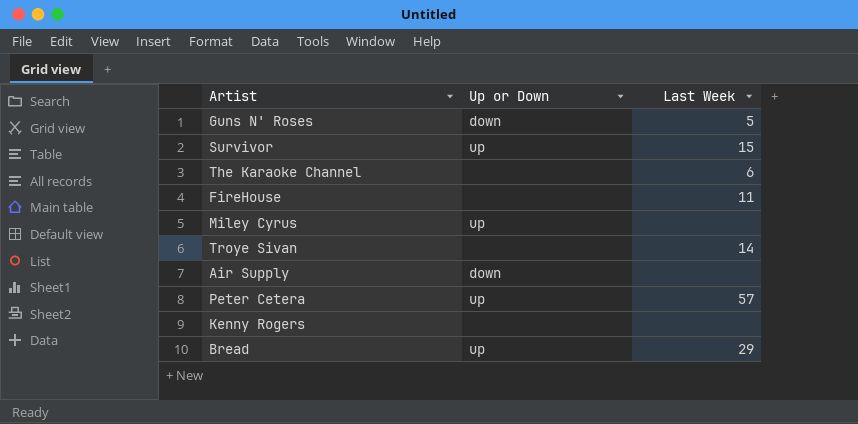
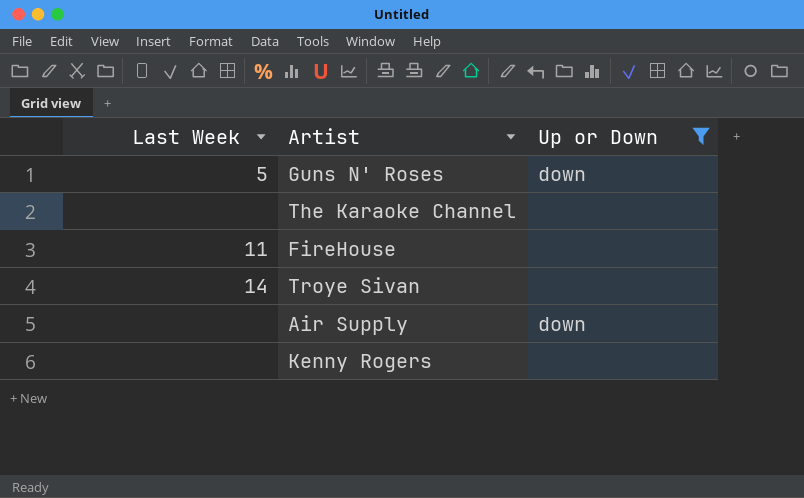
filter: none -> Up or Down != up
column Last Week | position: 3 -> 1
The Karaoke Channel | Last Week: 6 -> none

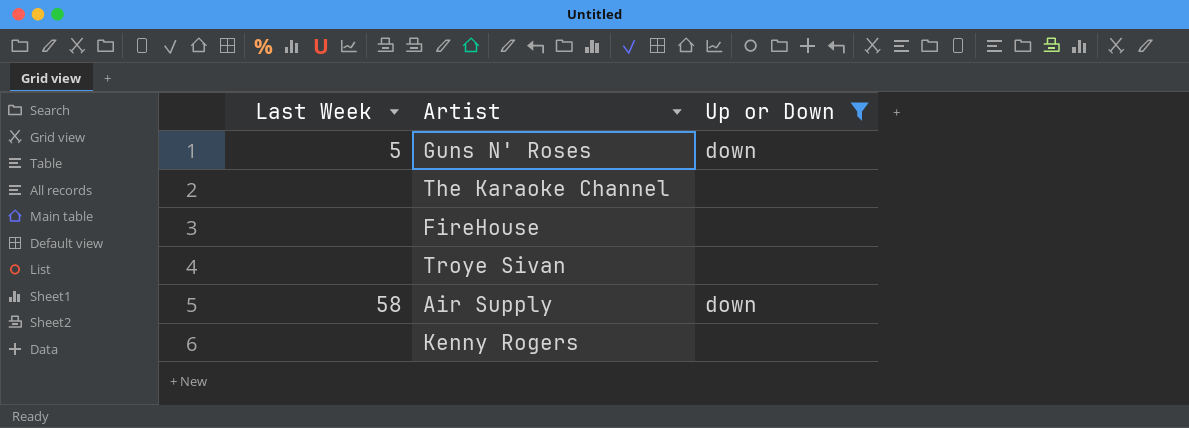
FireHouse | Last Week: 11 -> none
Troye Sivan | Last Week: 14 -> none
Air Supply | Last Week: none -> 58

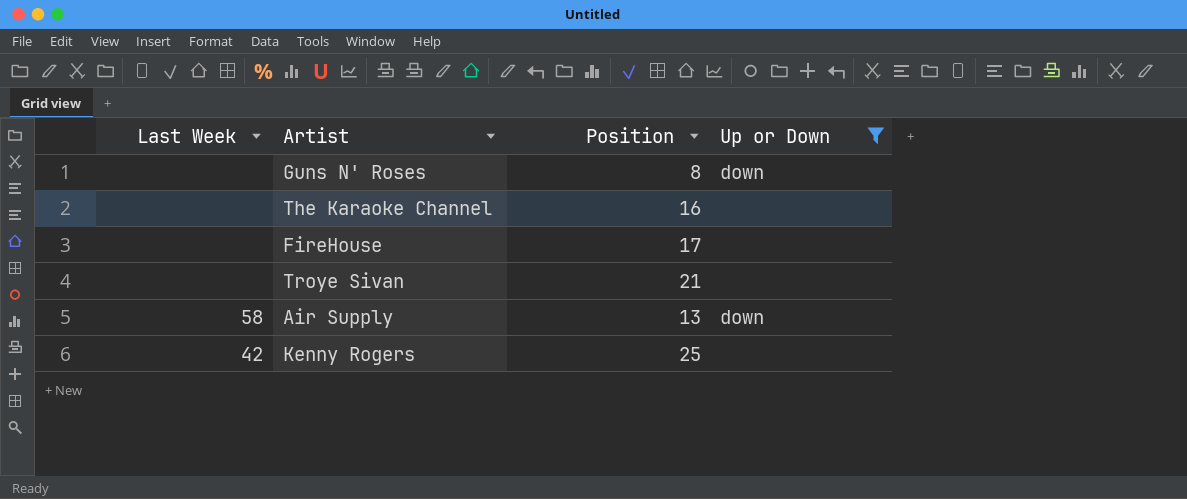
column Position | position: none -> 3
Guns N' Roses | Last Week: 5 -> none
Kenny Rogers | Last Week: none -> 42

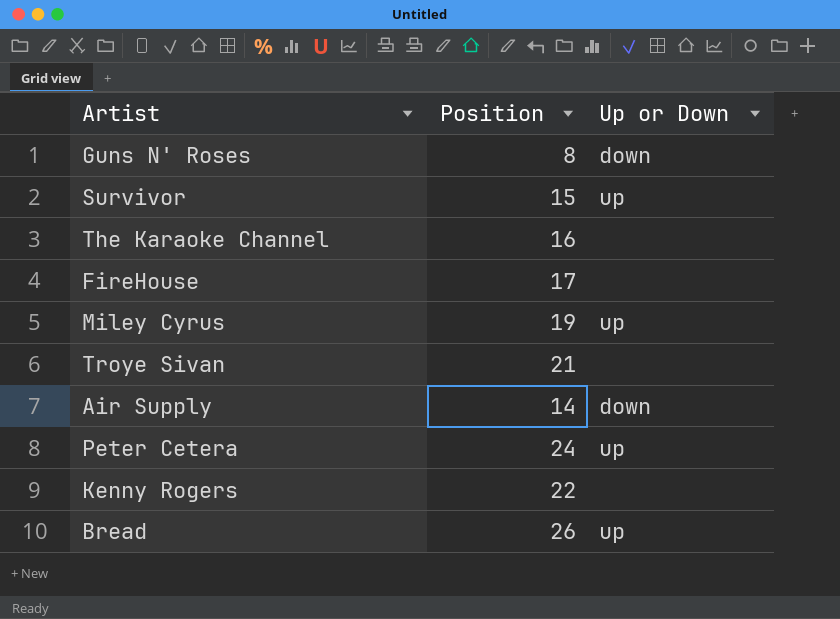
filter: Up or Down != up -> none
column Last Week | position: 1 -> none
Air Supply | Position: 13 -> 14
Kenny Rogers | Position: 25 -> 22

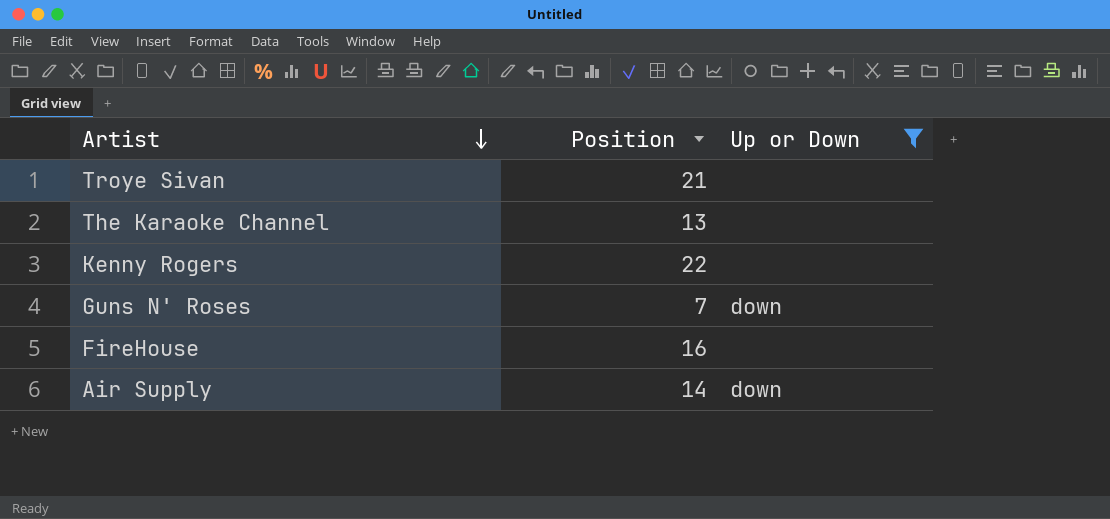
filter: none -> Up or Down != up
row order: none -> Artist descending
The Karaoke Channel | Position: 16 -> 13
Guns N' Roses | Position: 8 -> 7
FireHouse | Position: 17 -> 16

